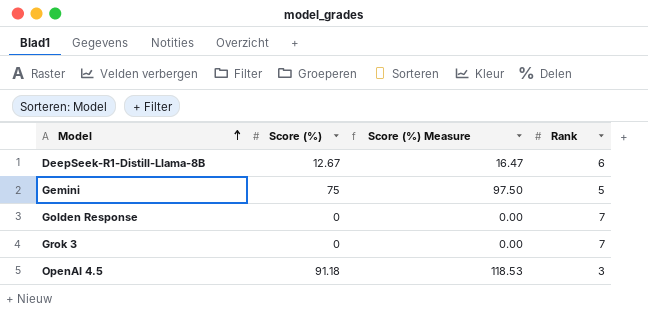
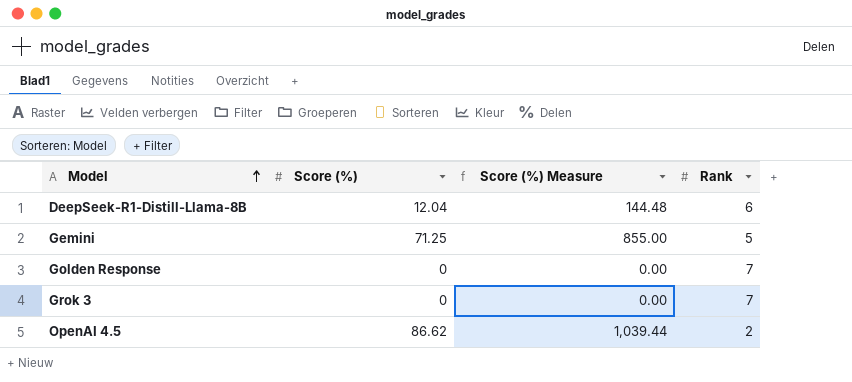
column Score (%) Measure | formula: [Score (%)] * 1.3 -> [Score (%)] * 12
DeepSeek-R1-Distill-Llama-8B | Score (%): 12.67 -> 12.04
Gemini | Score (%): 75 -> 71.25
OpenAI 4.5 | Score (%): 91.18 -> 86.62
OpenAI 4.5 | Rank: 3 -> 2

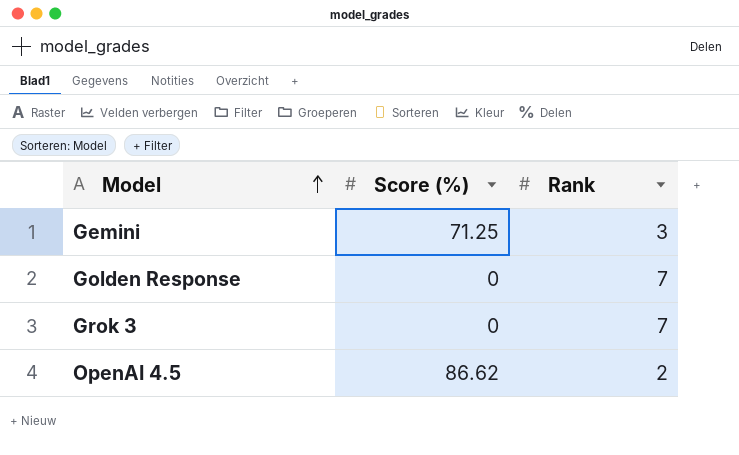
column Score (%) Measure | formula: [Score (%)] * 12 -> none
row DeepSeek-R1-Distill-Llama-8B: 12.04 | 144.48 | 6 -> none
Gemini | Rank: 5 -> 3

